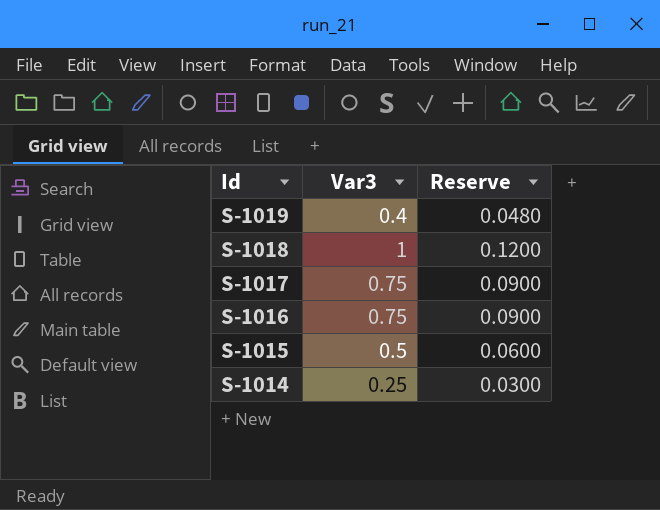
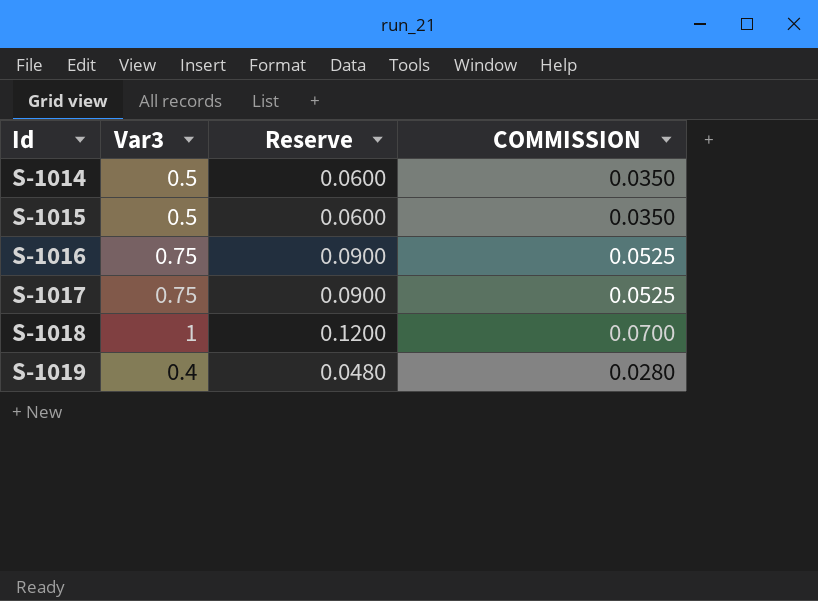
row order: Id descending -> Id ascending
column COMMISSION | formula: none -> [Var3] * 0.07
S-1014 | Var3: 0.25 -> 0.5
S-1014 | Reserve: 0.0300 -> 0.0600

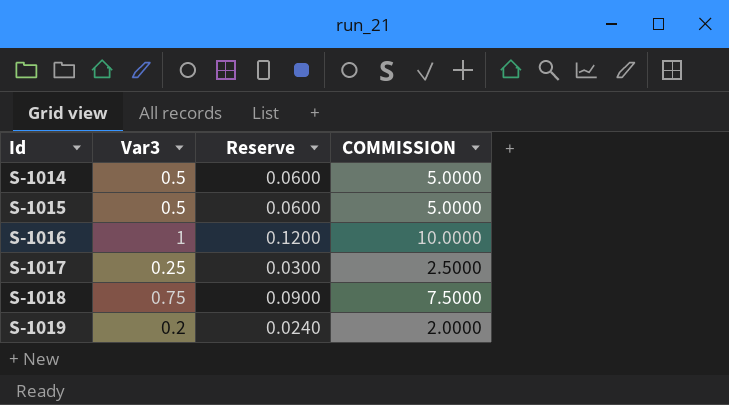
column COMMISSION | formula: [Var3] * 0.07 -> [Var3] * 10
S-1016 | Var3: 0.75 -> 1
S-1016 | Reserve: 0.0900 -> 0.1200
S-1017 | Var3: 0.75 -> 0.25
S-1017 | Reserve: 0.0900 -> 0.0300
S-1018 | Var3: 1 -> 0.75
S-1018 | Reserve: 0.1200 -> 0.0900
S-1019 | Var3: 0.4 -> 0.2
S-1019 | Reserve: 0.0480 -> 0.0240

